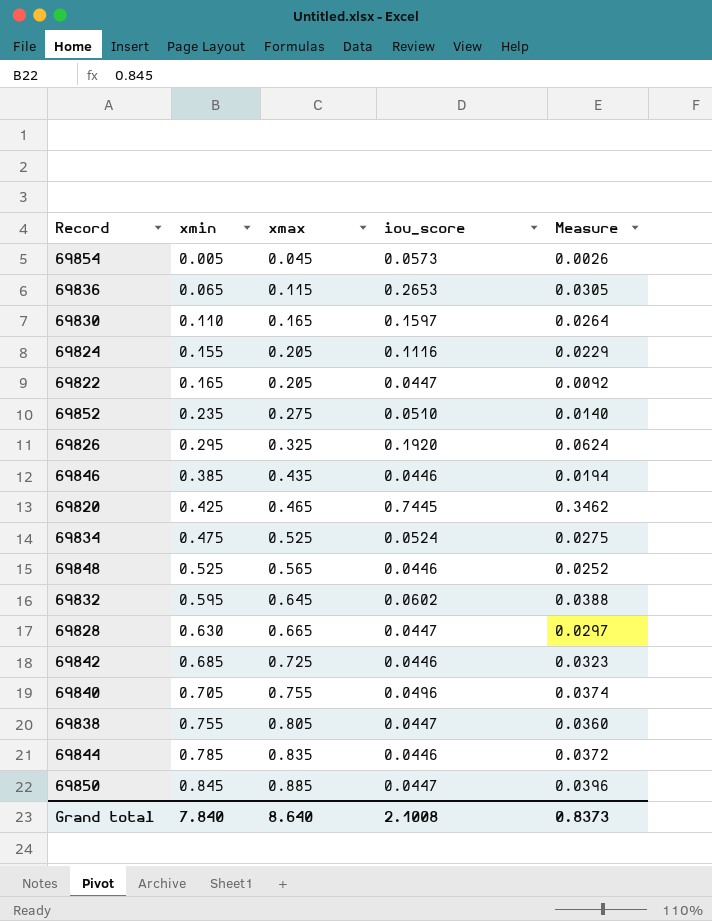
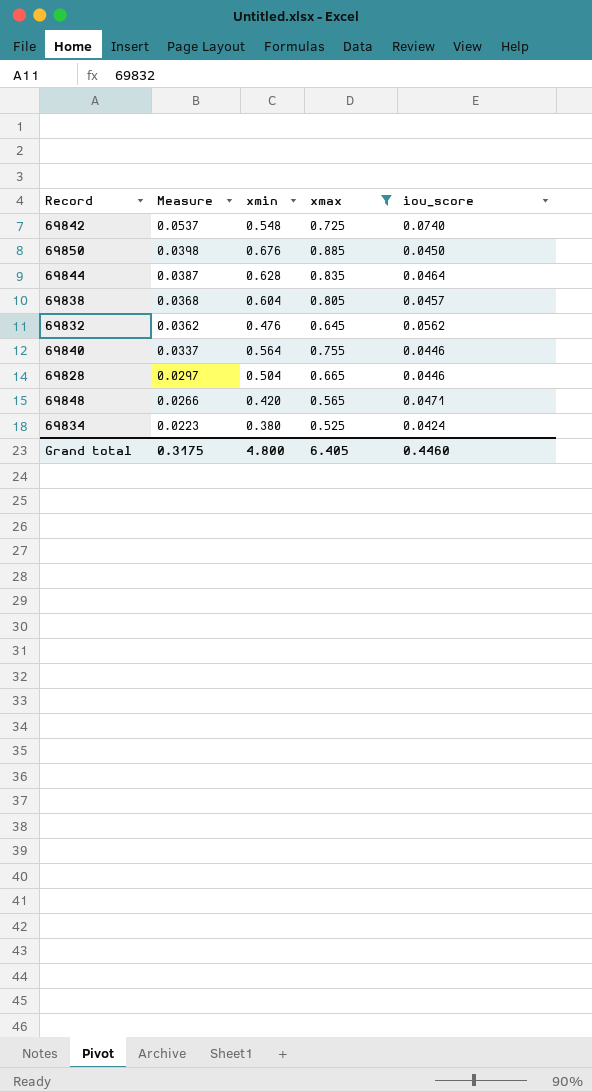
filter: none -> xmax >= 0.525
row order: xmin ascending -> Measure descending
column Measure | position: 5 -> 2
69842 | Measure: 0.0323 -> 0.0537
69842 | xmin: 0.685 -> 0.548
69842 | iou_score: 0.0446 -> 0.0740
69850 | Measure: 0.0396 -> 0.0398
69850 | xmin: 0.845 -> 0.676
69850 | iou_score: 0.0447 -> 0.0450
69844 | Measure: 0.0372 -> 0.0387
69844 | xmin: 0.785 -> 0.628
69844 | iou_score: 0.0446 -> 0.0464
69838 | Measure: 0.0360 -> 0.0368
69838 | xmin: 0.755 -> 0.604
69838 | iou_score: 0.0447 -> 0.0457
69832 | Measure: 0.0388 -> 0.0362
69832 | xmin: 0.595 -> 0.476
69832 | iou_score: 0.0602 -> 0.0562
69840 | Measure: 0.0374 -> 0.0337
69840 | xmin: 0.705 -> 0.564
69840 | iou_score: 0.0496 -> 0.0446
69828 | xmin: 0.630 -> 0.504
69828 | iou_score: 0.0447 -> 0.0446
69848 | Measure: 0.0252 -> 0.0266
69848 | xmin: 0.525 -> 0.420
69848 | iou_score: 0.0446 -> 0.0471
69834 | Measure: 0.0275 -> 0.0223
69834 | xmin: 0.475 -> 0.380
69834 | iou_score: 0.0524 -> 0.0424
Grand total | Measure: 0.8373 -> 0.3175
Grand total | xmin: 7.840 -> 4.800
Grand total | xmax: 8.640 -> 6.405
Grand total | iou_score: 2.1008 -> 0.4460

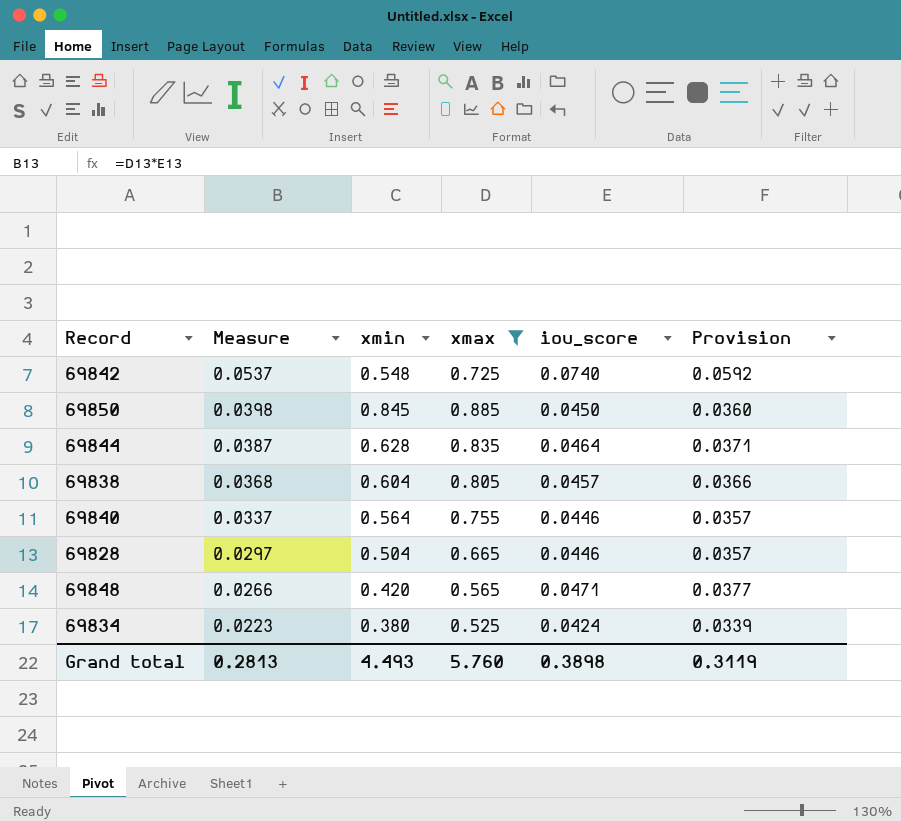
column Provision | formula: none -> [iou_score] * 0.8
row 69832: 0.0362 | 0.476 | 0.645 | 0.0562 -> none
69850 | xmin: 0.676 -> 0.845
Grand total | Measure: 0.3175 -> 0.2813
Grand total | xmin: 4.800 -> 4.493
Grand total | xmax: 6.405 -> 5.760
Grand total | iou_score: 0.4460 -> 0.3898

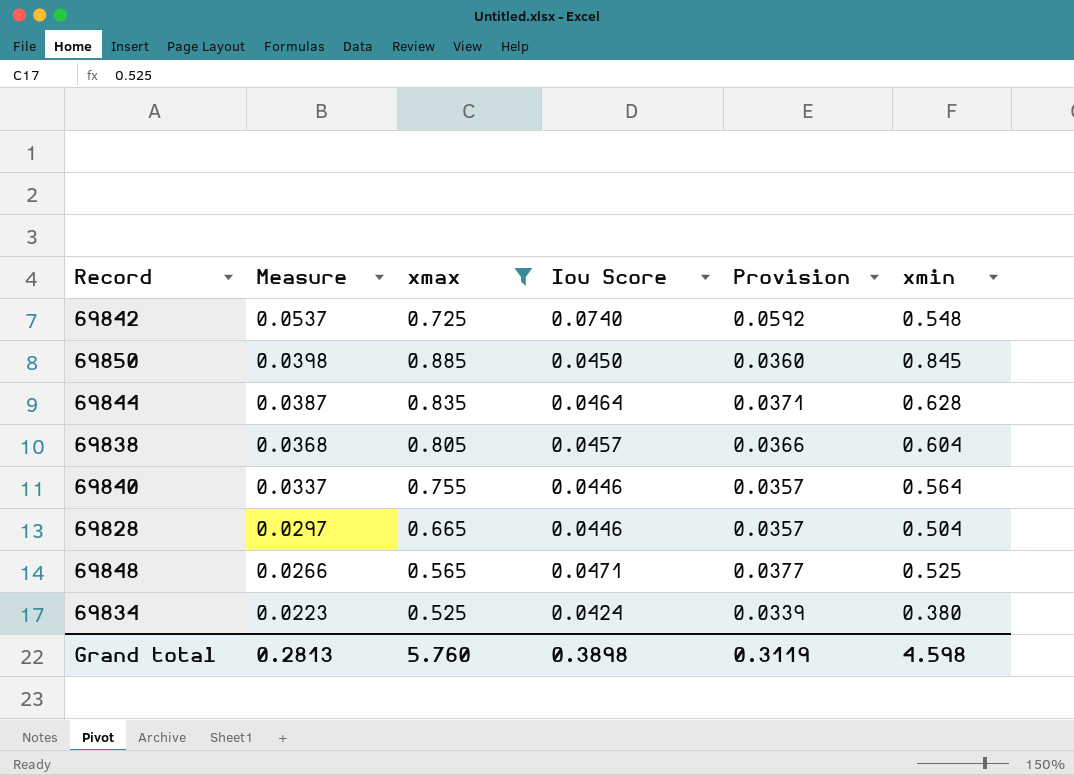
column name: iou_score -> Iou Score
column xmin | position: 3 -> 6
69848 | xmin: 0.420 -> 0.525
Grand total | xmin: 4.493 -> 4.598

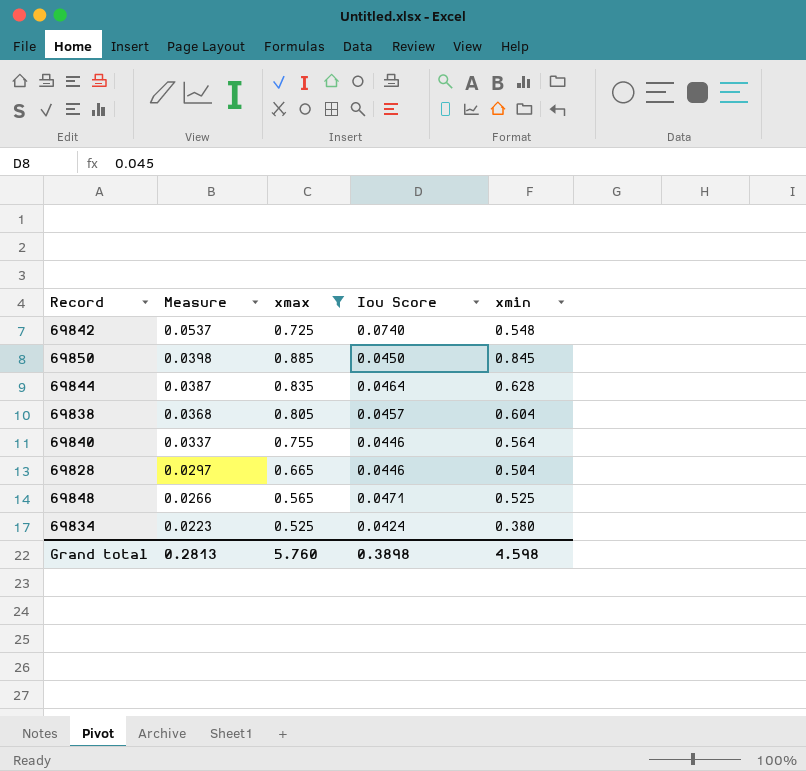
column Provision | formula: [Iou Score] * 0.8 -> none

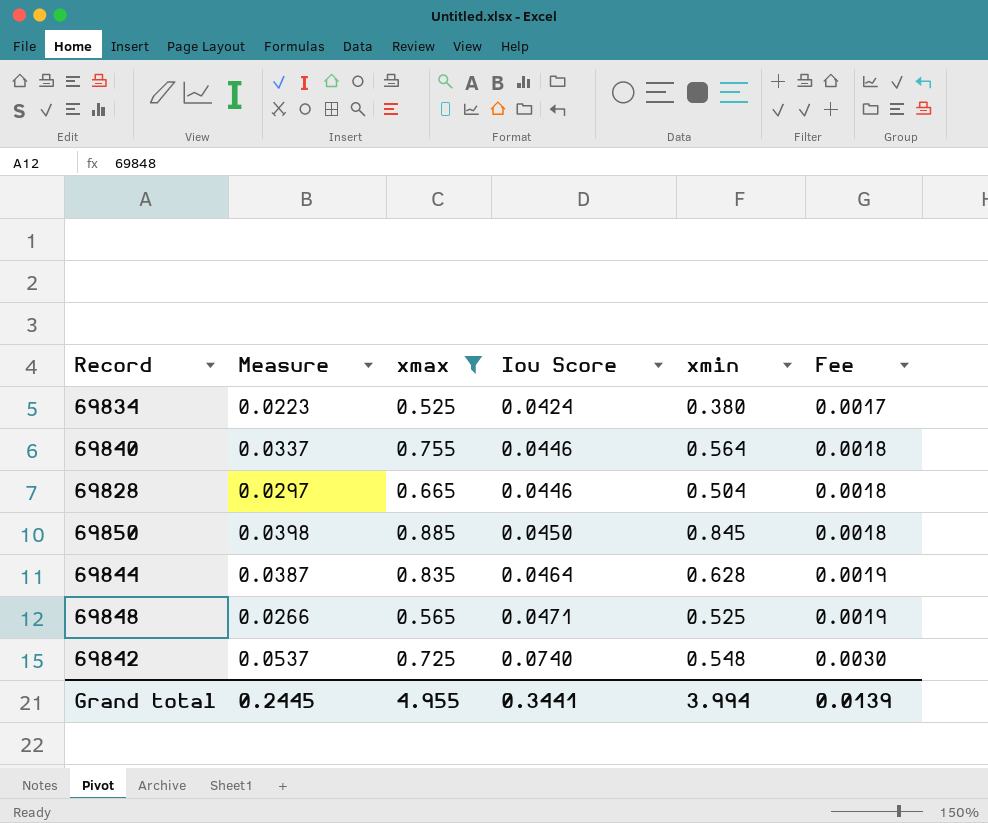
row order: Measure descending -> Iou Score ascending
column Fee | formula: none -> [Iou Score] * 0.04
row 69838: 0.0368 | 0.805 | 0.0457 | 0.604 -> none
Grand total | Measure: 0.2813 -> 0.2445
Grand total | xmax: 5.760 -> 4.955
Grand total | Iou Score: 0.3898 -> 0.3441
Grand total | xmin: 4.598 -> 3.994

